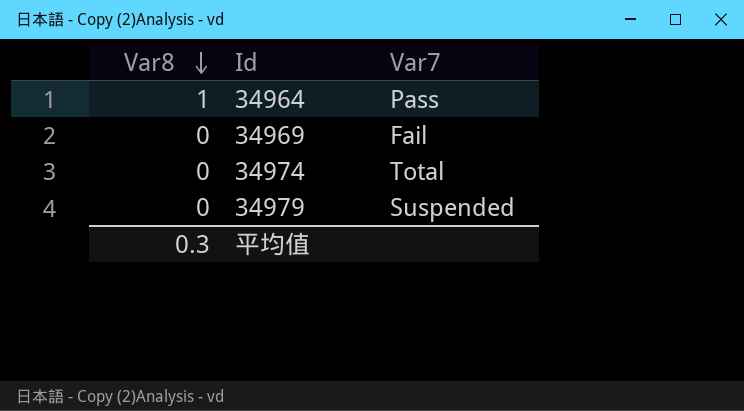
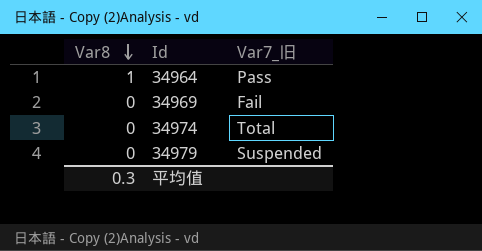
column name: Var7 -> Var7_旧

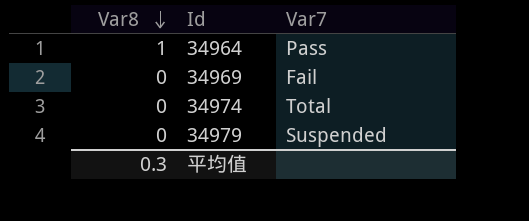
column name: Var7_旧 -> Var7

